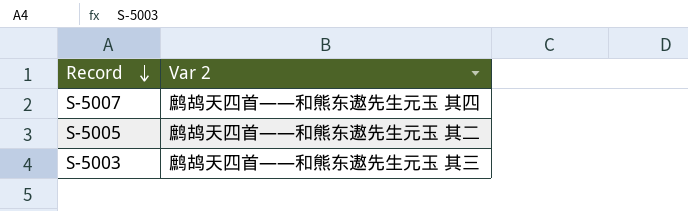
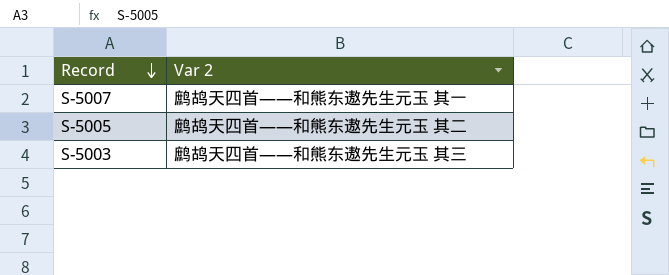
S-5007 | Var 2: 鹧鸪天四首——和熊东遨先生元玉 其四 -> 鹧鸪天四首——和熊东遨先生元玉 其一

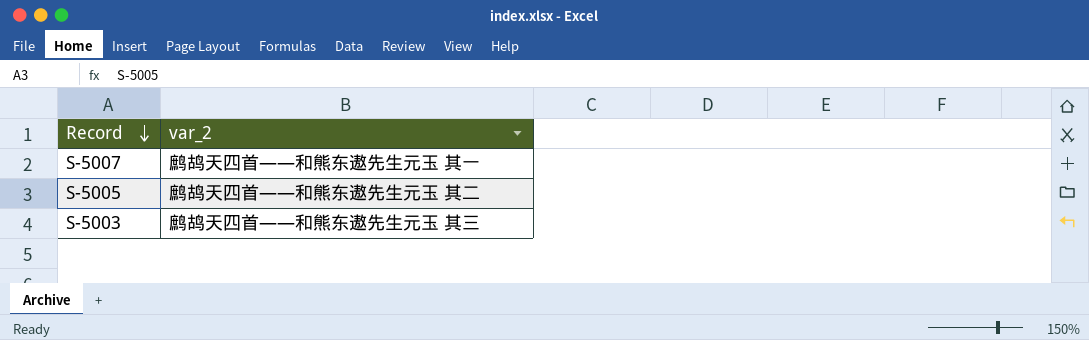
column name: Var 2 -> var_2

